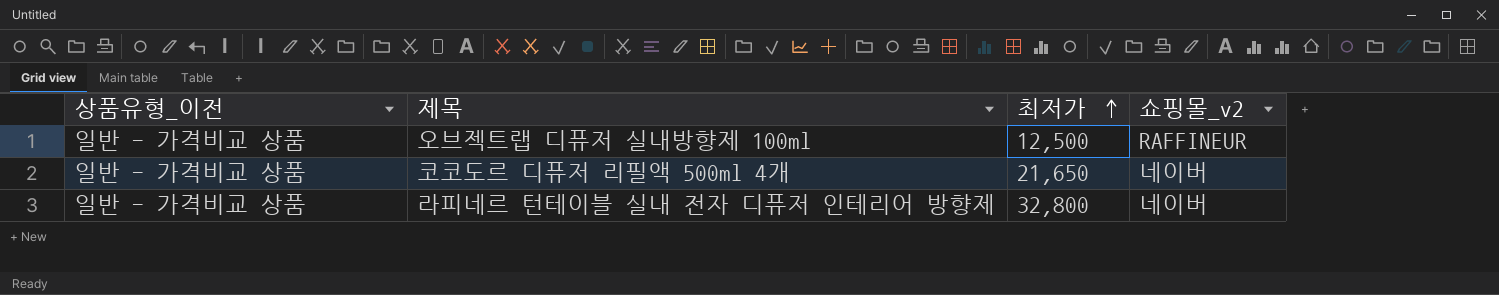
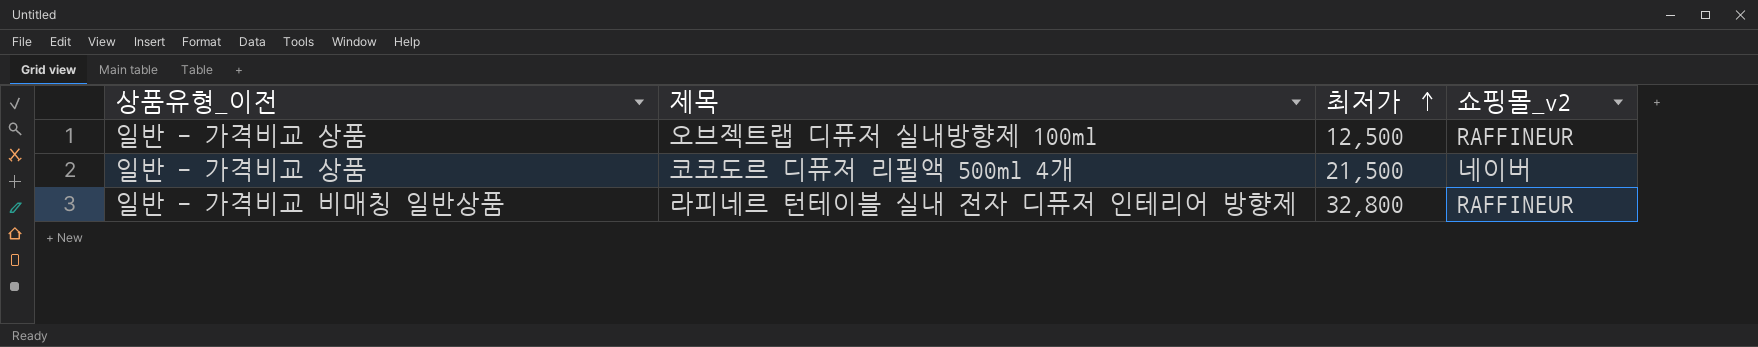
코코도르 디퓨저 리필액 500ml 4개 | 최저가: 21,650 -> 21,500
라피네르 턴테이블 실내 전자 디퓨저 인테리어 방향제 | 상품유형_이전: 일반 - 가격비교 상품 -> 일반 - 가격비교 비매칭 일반상품
라피네르 턴테이블 실내 전자 디퓨저 인테리어 방향제 | 쇼핑몰_v2: 네이버 -> RAFFINEUR

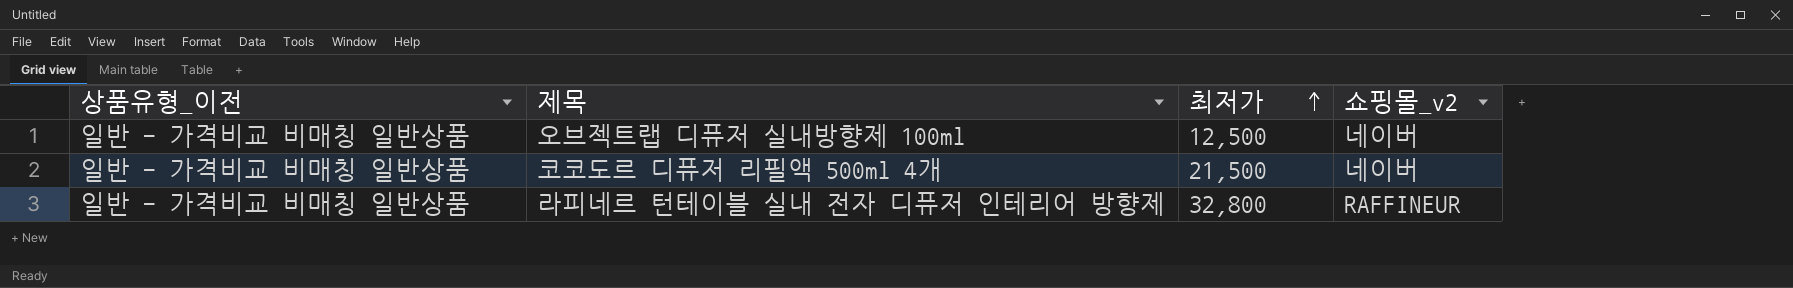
오브젝트랩 디퓨저 실내방향제 100ml | 상품유형_이전: 일반 - 가격비교 상품 -> 일반 - 가격비교 비매칭 일반상품
오브젝트랩 디퓨저 실내방향제 100ml | 쇼핑몰_v2: RAFFINEUR -> 네이버
코코도르 디퓨저 리필액 500ml 4개 | 상품유형_이전: 일반 - 가격비교 상품 -> 일반 - 가격비교 비매칭 일반상품

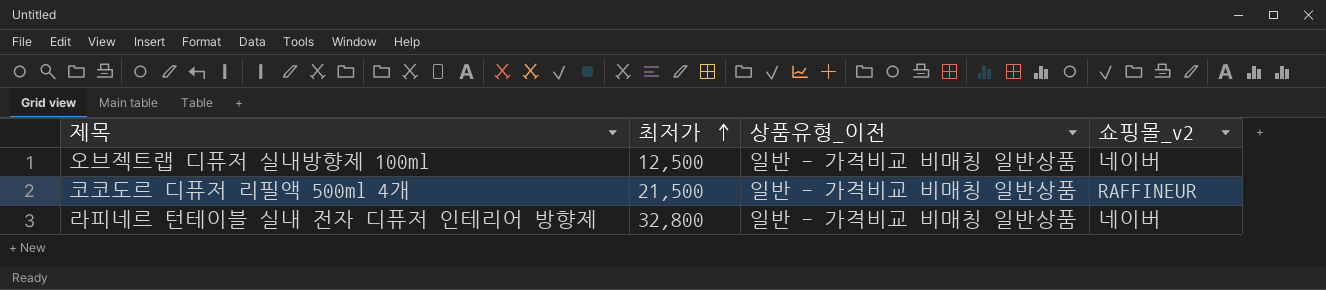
column 상품유형_이전 | position: 1 -> 3
코코도르 디퓨저 리필액 500ml 4개 | 쇼핑몰_v2: 네이버 -> RAFFINEUR
라피네르 턴테이블 실내 전자 디퓨저 인테리어 방향제 | 쇼핑몰_v2: RAFFINEUR -> 네이버

